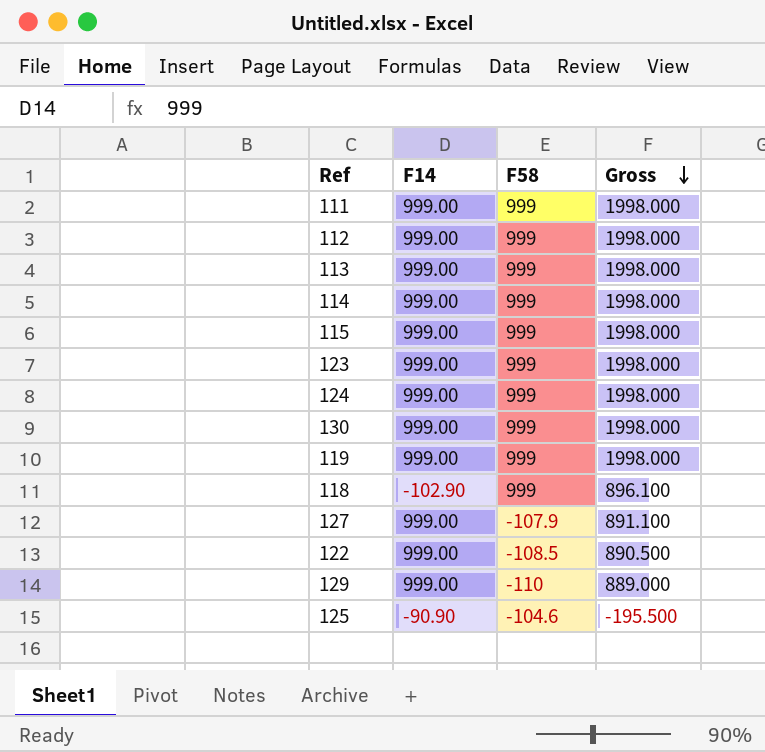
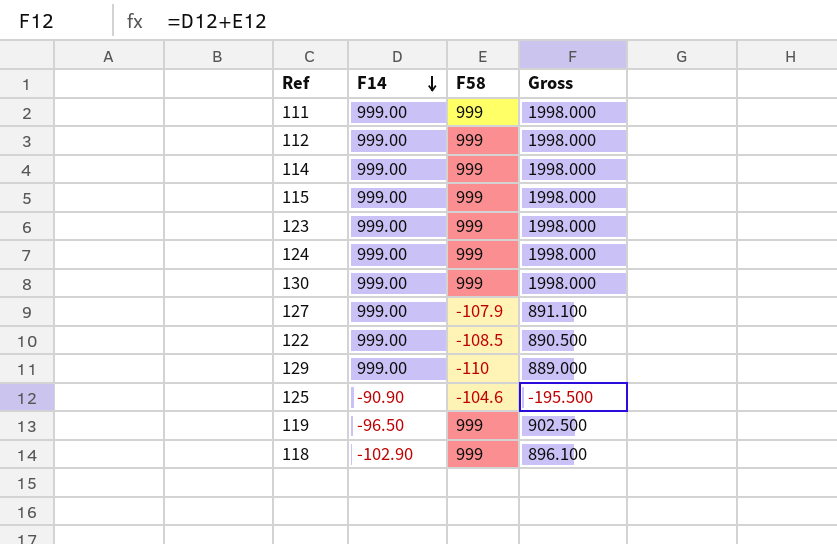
row order: Gross descending -> F14 descending
row 113: 999.00 | 999 | 1998.000 -> none
119 | F14: 999.00 -> -96.50
119 | Gross: 1998.000 -> 902.500

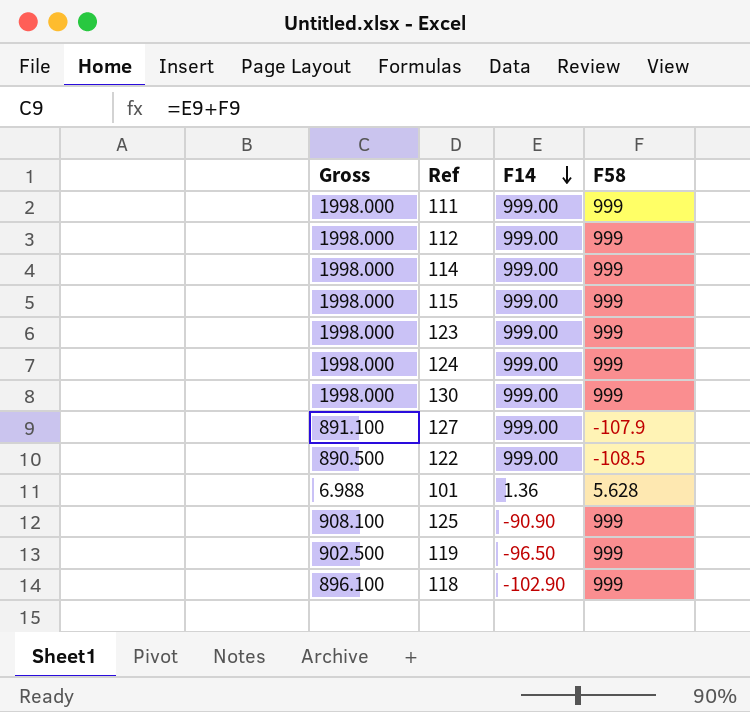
column Gross | position: 4 -> 1
row 129: 999.00 | -110 | 889.000 -> none
row 101: none -> 6.988 | 1.36 | 5.628
125 | Gross: -195.500 -> 908.100
125 | F58: -104.6 -> 999

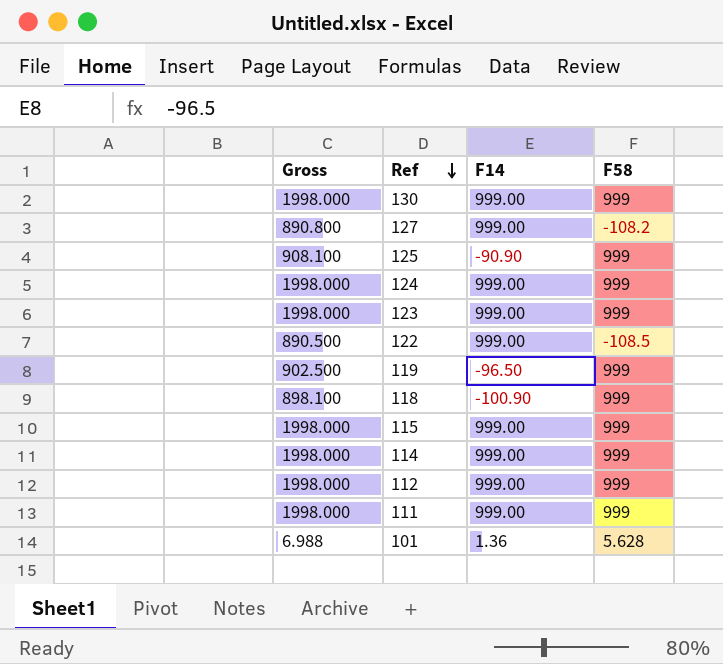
row order: F14 descending -> Ref descending
127 | Gross: 891.100 -> 890.800
127 | F58: -107.9 -> -108.2
118 | Gross: 896.100 -> 898.100
118 | F14: -102.90 -> -100.90

